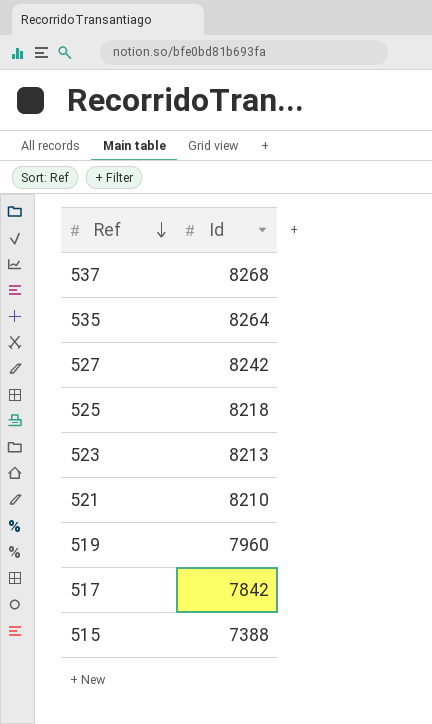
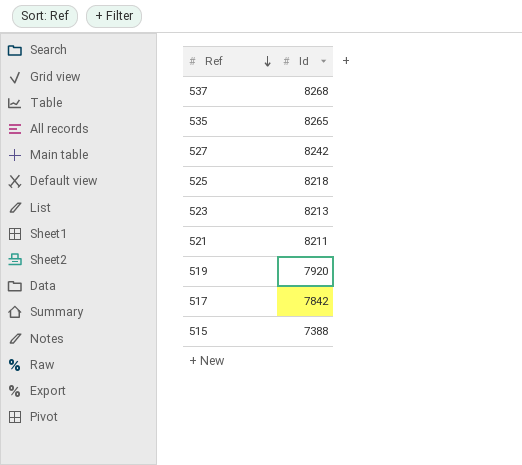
535 | Id: 8264 -> 8265
521 | Id: 8210 -> 8211
519 | Id: 7960 -> 7920

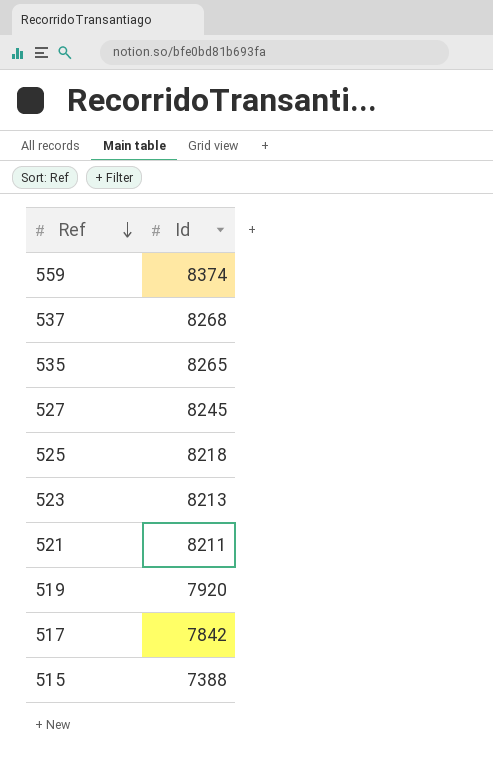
row 559: none -> 8374
527 | Id: 8242 -> 8245

